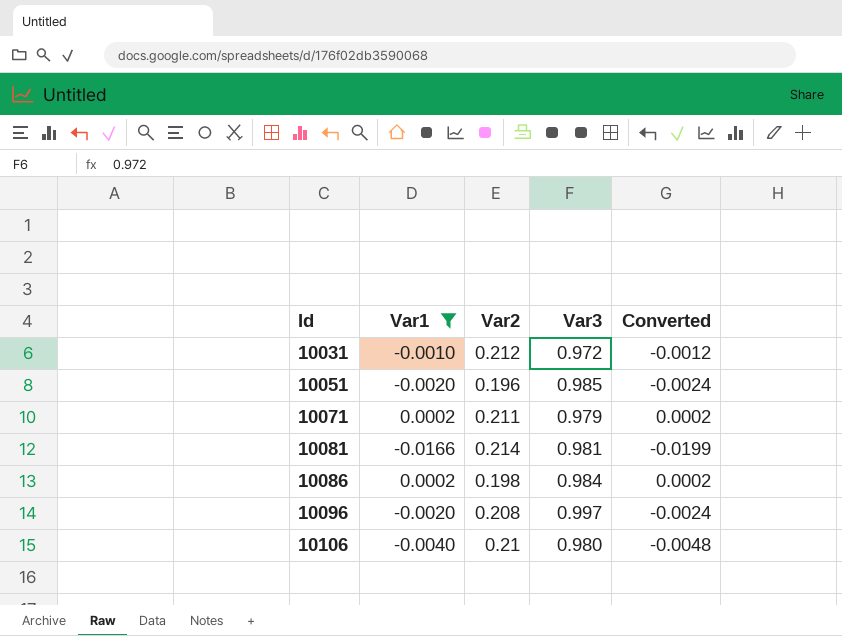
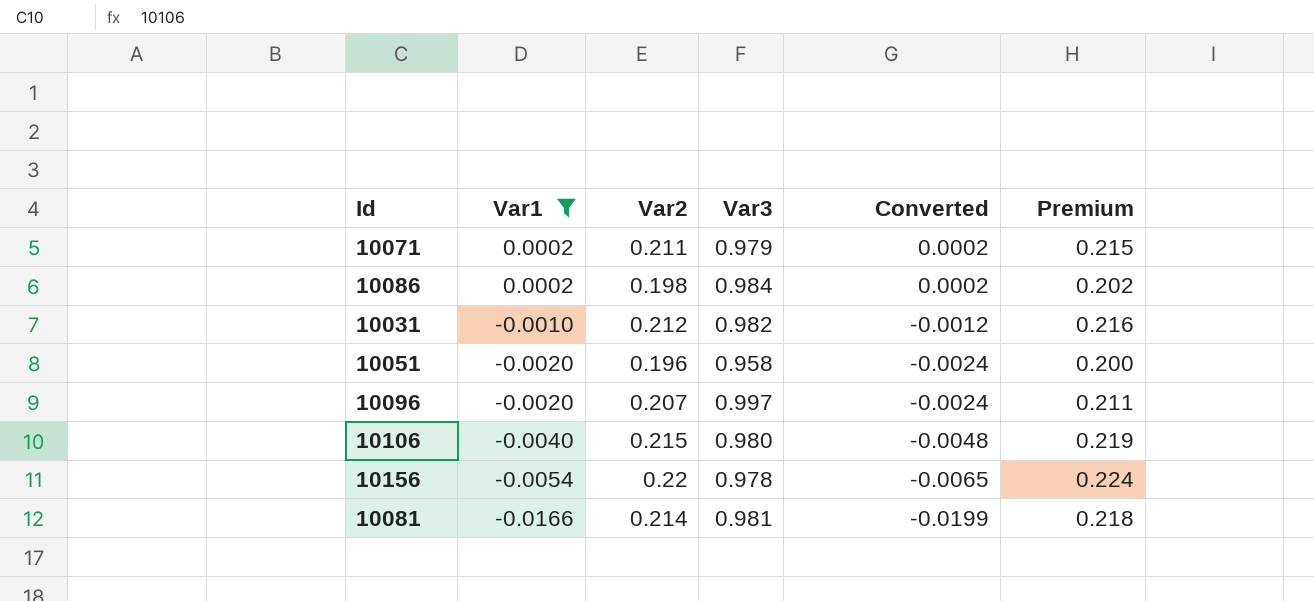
row order: Id ascending -> Var1 descending
column Premium | formula: none -> [Var2] * 1.02
10031 | Var3: 0.972 -> 0.982
10051 | Var3: 0.985 -> 0.958
10096 | Var2: 0.208 -> 0.207
10106 | Var2: 0.21 -> 0.215
row 10156: none -> -0.0054 | 0.22 | 0.978 | -0.0065 | 0.224

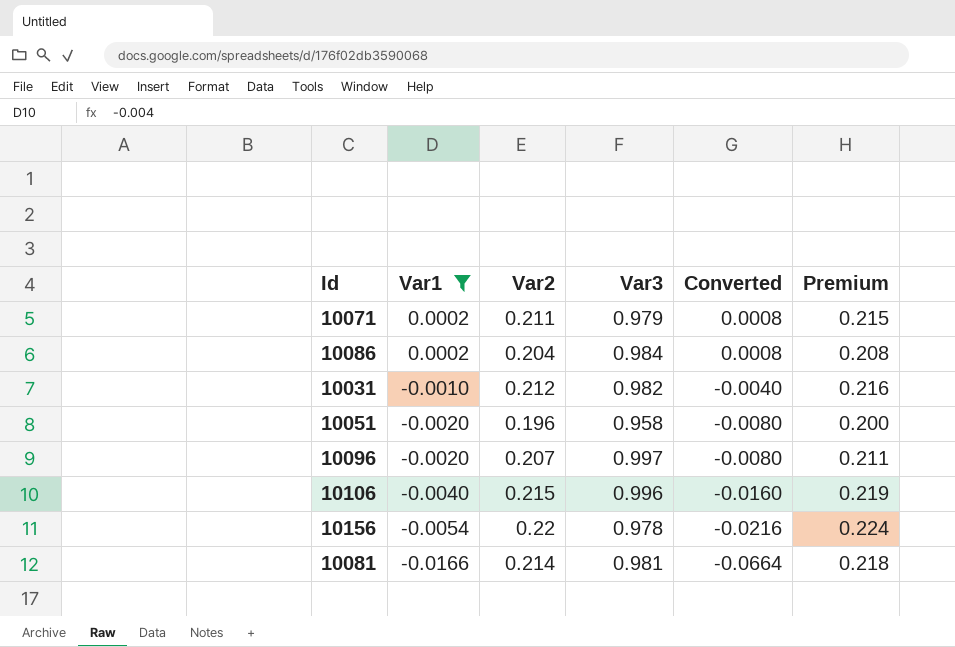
column Converted | formula: [Var1] * 1.2 -> [Var1] * 4
10086 | Var2: 0.198 -> 0.204
10086 | Premium: 0.202 -> 0.208
10106 | Var3: 0.980 -> 0.996

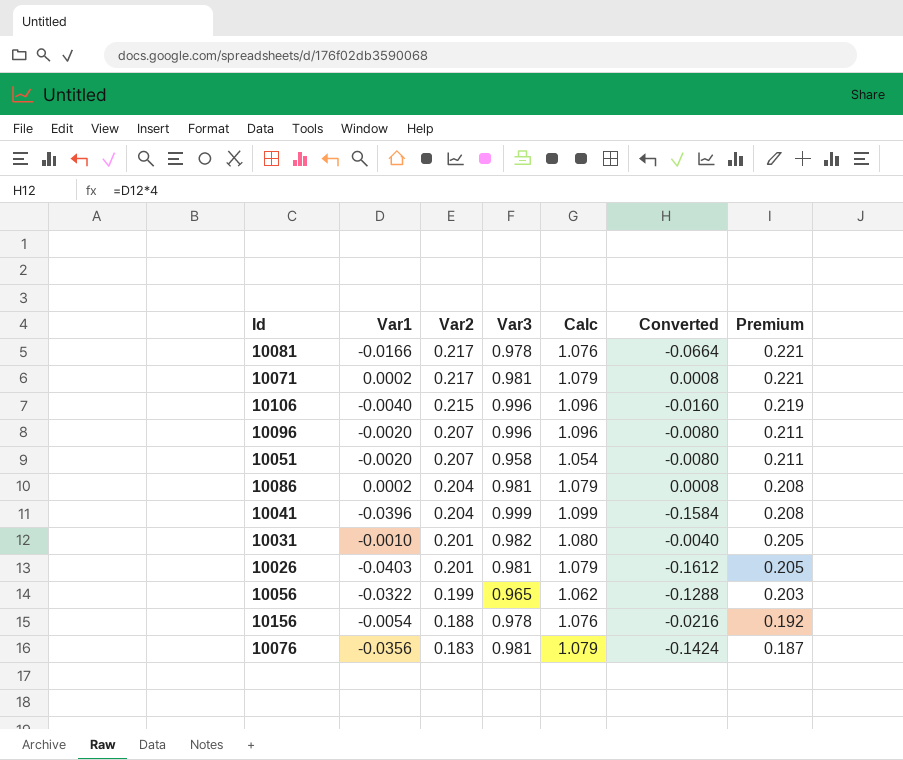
filter: Var1 >= -0.0166 -> none
row order: Var1 descending -> Var2 descending
column Calc | formula: none -> [Var3] * 1.1
10081 | Var2: 0.214 -> 0.217
10081 | Var3: 0.981 -> 0.978
10081 | Premium: 0.218 -> 0.221
10071 | Var2: 0.211 -> 0.217
10071 | Var3: 0.979 -> 0.981
10071 | Premium: 0.215 -> 0.221
10096 | Var3: 0.997 -> 0.996
10051 | Var2: 0.196 -> 0.207
10051 | Premium: 0.200 -> 0.211
10086 | Var3: 0.984 -> 0.981
10031 | Var2: 0.212 -> 0.201
10031 | Premium: 0.216 -> 0.205
10156 | Var2: 0.22 -> 0.188
10156 | Premium: 0.224 -> 0.192

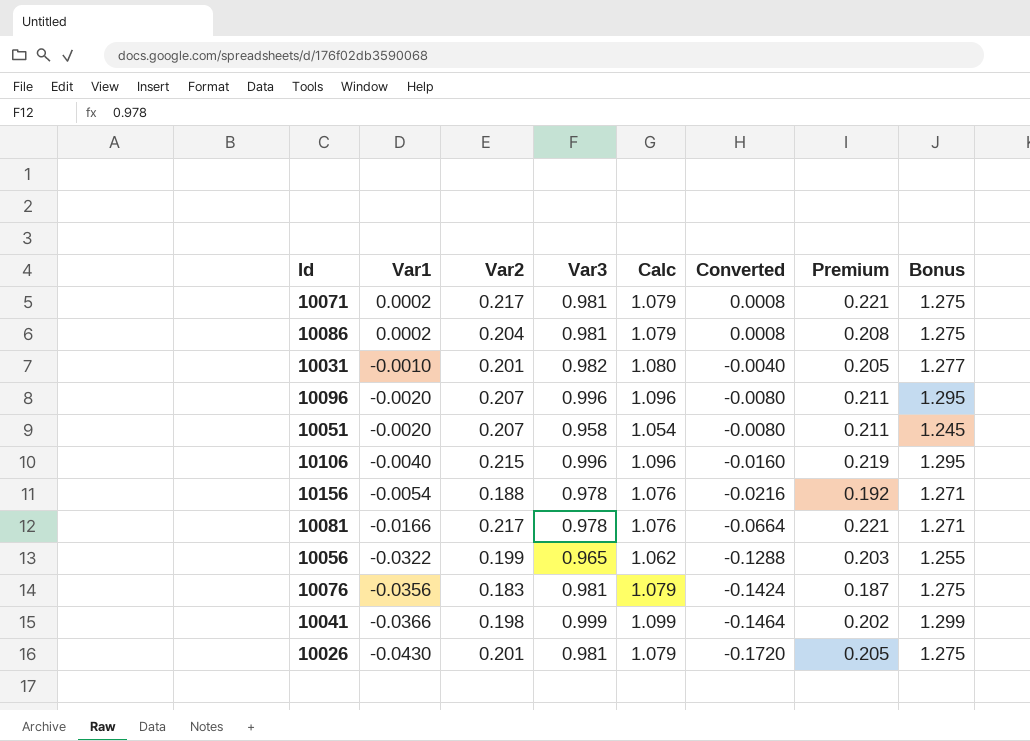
row order: Var2 descending -> Var1 descending
column Bonus | formula: none -> [Var3] * 1.3
10041 | Var1: -0.0396 -> -0.0366
10041 | Var2: 0.204 -> 0.198
10041 | Converted: -0.1584 -> -0.1464
10041 | Premium: 0.208 -> 0.202
10026 | Var1: -0.0403 -> -0.0430
10026 | Converted: -0.1612 -> -0.1720

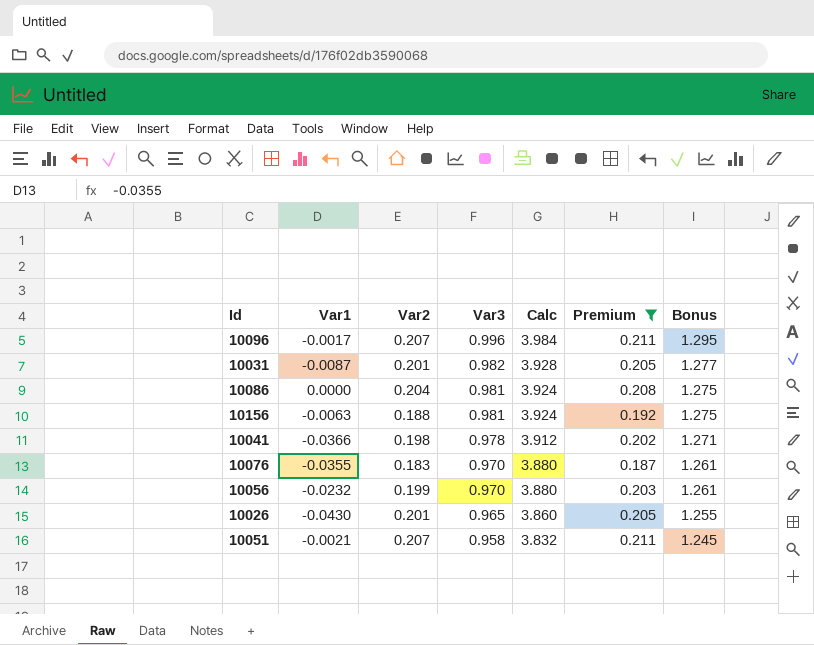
filter: none -> Premium <= 0.211
row order: Var1 descending -> Var3 descending
column Converted | formula: [Var1] * 4 -> none
column Calc | formula: [Var3] * 1.1 -> [Var3] * 4
10096 | Var1: -0.0020 -> -0.0017
10031 | Var1: -0.0010 -> -0.0087
10086 | Var1: 0.0002 -> 0.0000
10156 | Var1: -0.0054 -> -0.0063
10156 | Var3: 0.978 -> 0.981
10156 | Bonus: 1.271 -> 1.275
10041 | Var3: 0.999 -> 0.978
10041 | Bonus: 1.299 -> 1.271
10076 | Var1: -0.0356 -> -0.0355
10076 | Var3: 0.981 -> 0.970
10076 | Bonus: 1.275 -> 1.261
10056 | Var1: -0.0322 -> -0.0232
10056 | Var3: 0.965 -> 0.970
10056 | Bonus: 1.255 -> 1.261
10026 | Var3: 0.981 -> 0.965
10026 | Bonus: 1.275 -> 1.255
10051 | Var1: -0.0020 -> -0.0021

